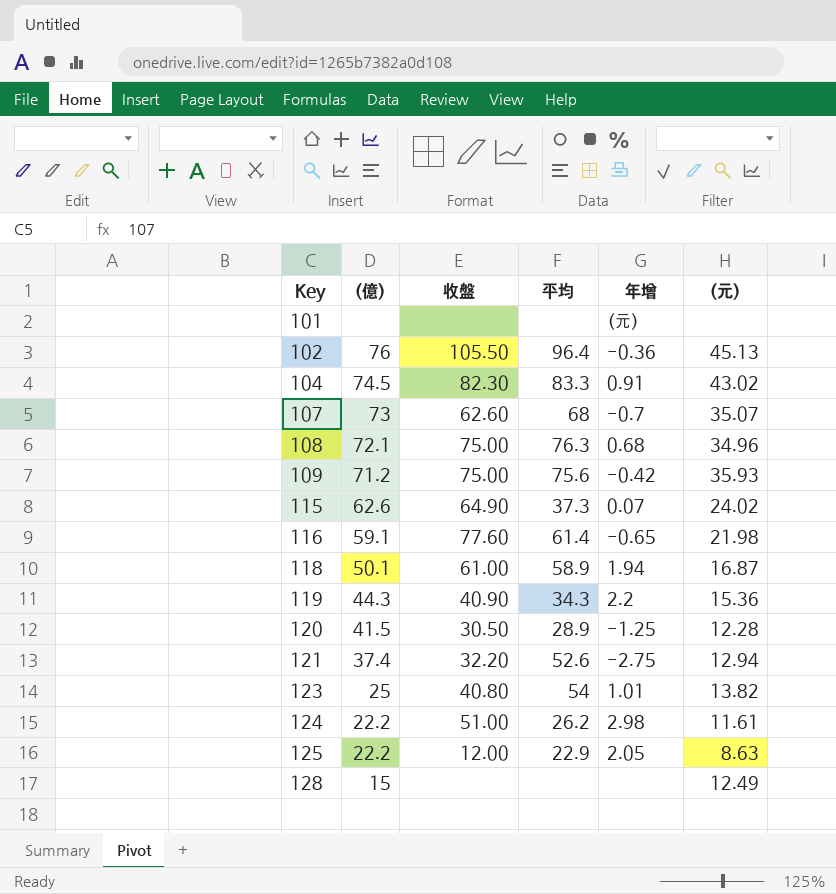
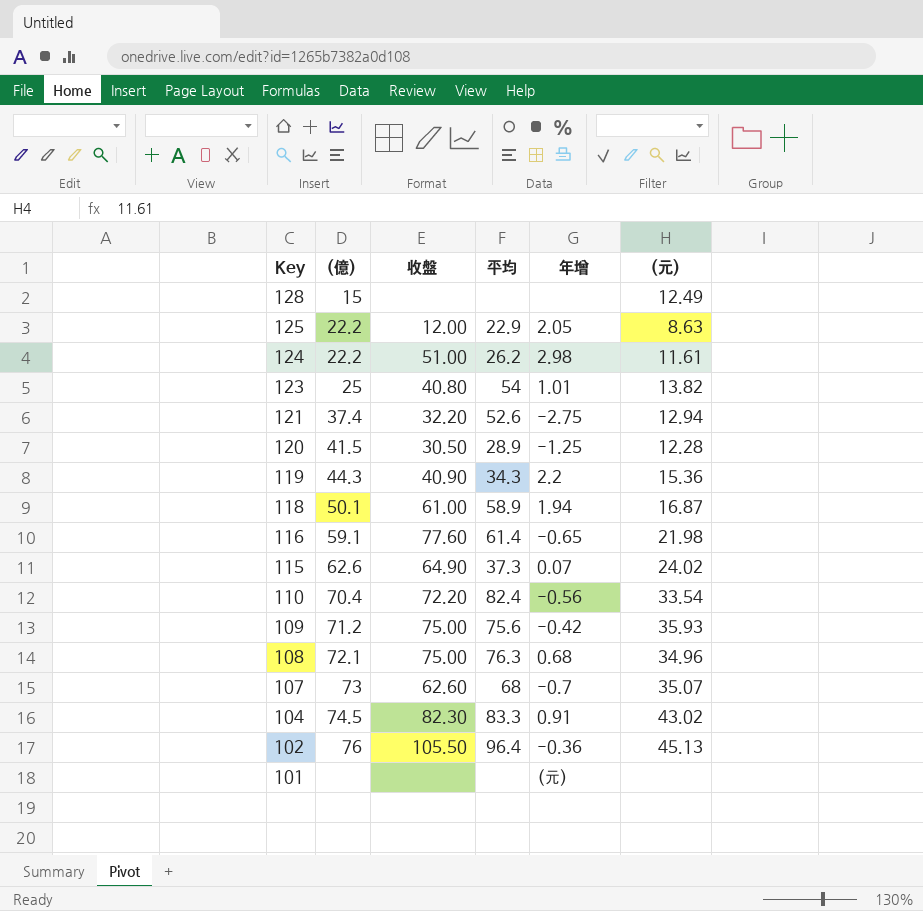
row order: Key ascending -> Key descending
row 110: none -> 70.4 | 72.20 | 82.4 | -0.56 | 33.54

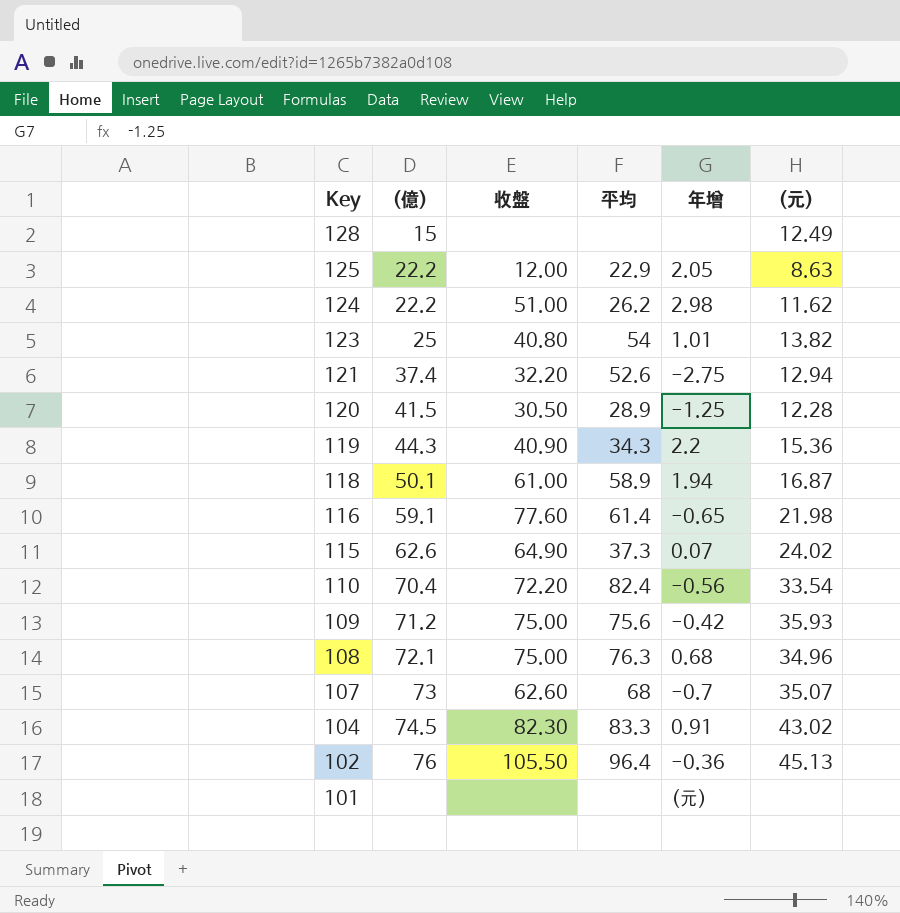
124 | (元): 11.61 -> 11.62

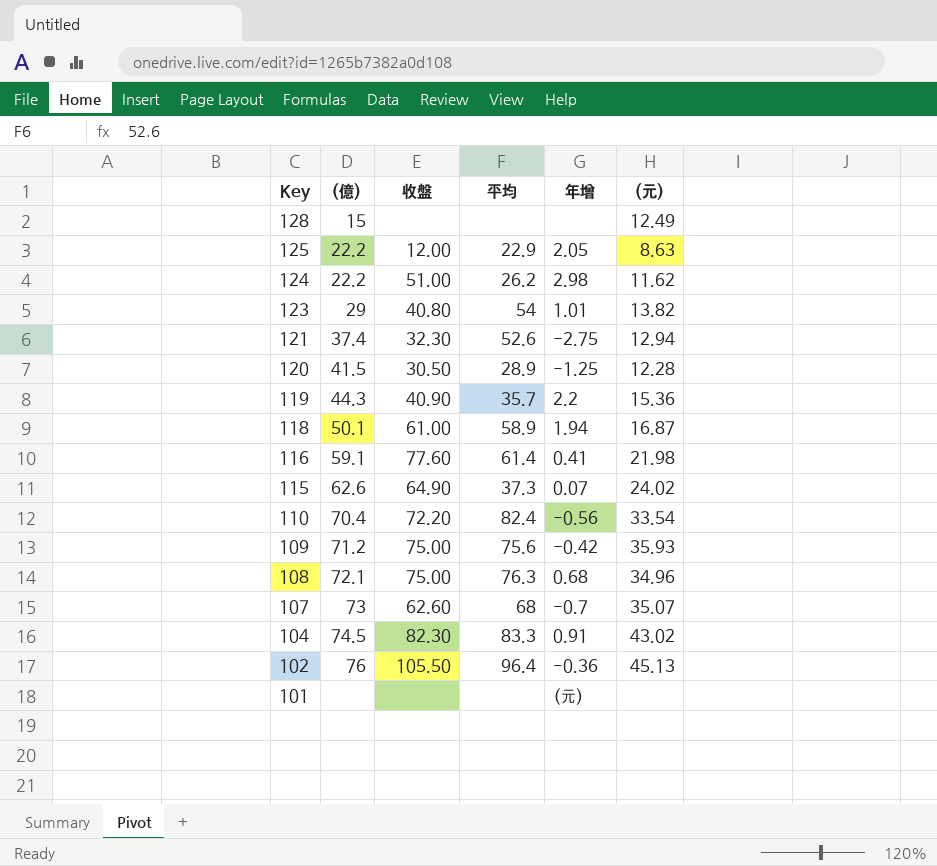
123 | (億): 25 -> 29
121 | 收盤: 32.20 -> 32.30
119 | 平均: 34.3 -> 35.7
116 | 年增: -0.65 -> 0.41

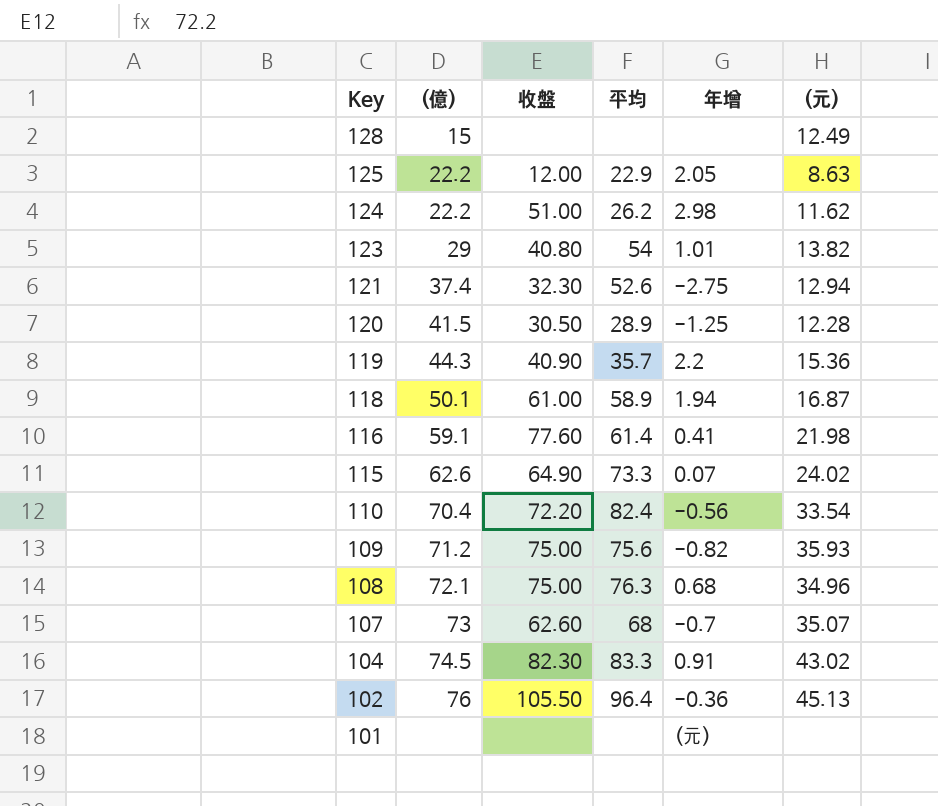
115 | 平均: 37.3 -> 73.3
109 | 年增: -0.42 -> -0.82

